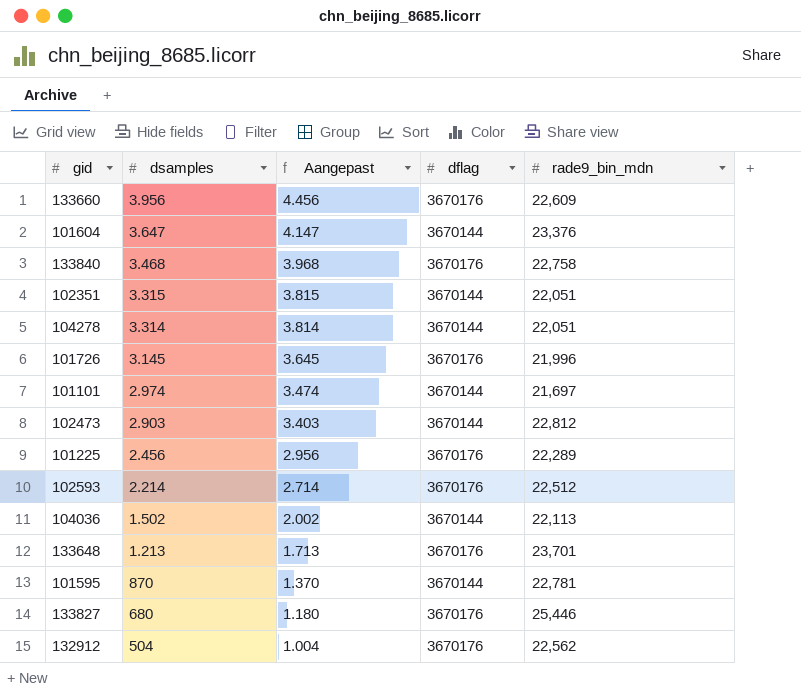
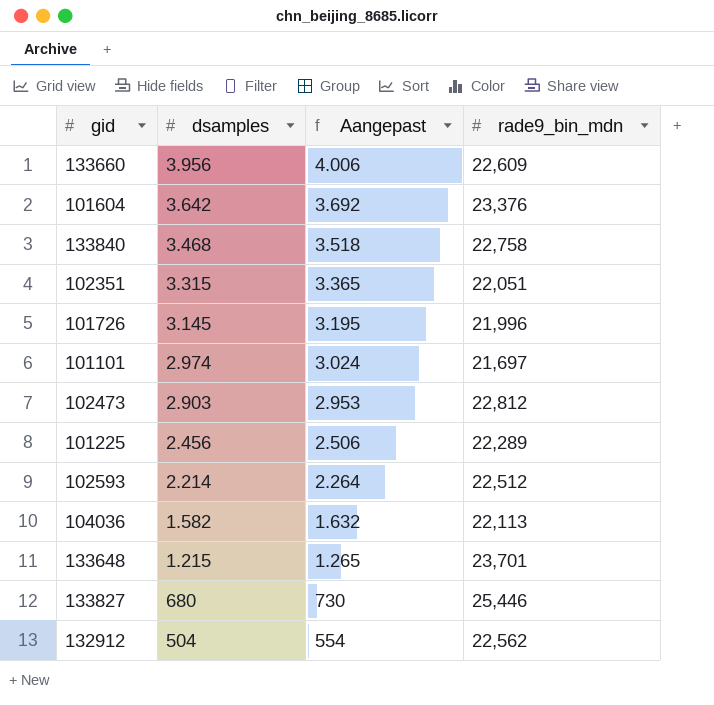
column dflag | position: 4 -> none
column Aangepast | formula: [dsamples] + 500 -> [dsamples] + 50
row 104278: 3.314 | 3.814 | 3670144 | 22,051 -> none
row 101595: 870 | 1.370 | 3670144 | 22,781 -> none
101604 | dsamples: 3.647 -> 3.642
104036 | dsamples: 1.502 -> 1.582
133648 | dsamples: 1.213 -> 1.215

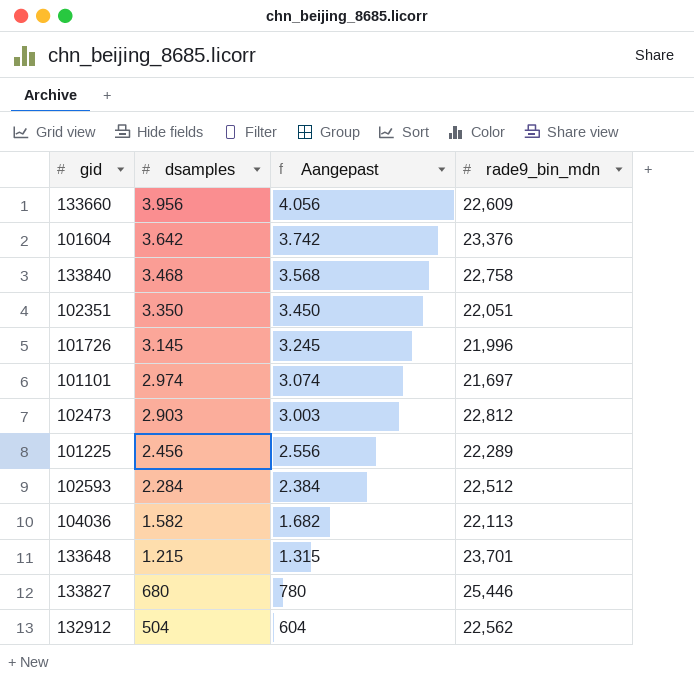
column Aangepast | formula: [dsamples] + 50 -> [dsamples] + 100
102351 | dsamples: 3.315 -> 3.350
102593 | dsamples: 2.214 -> 2.284

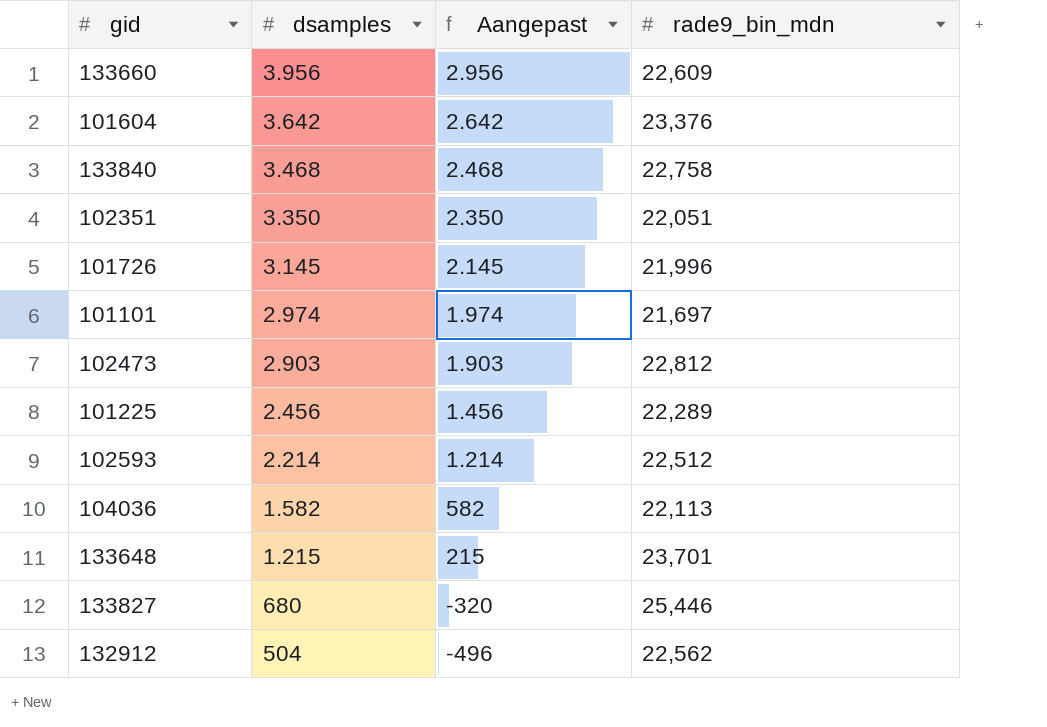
column Aangepast | formula: [dsamples] + 100 -> [dsamples] - 1000
102593 | dsamples: 2.284 -> 2.214

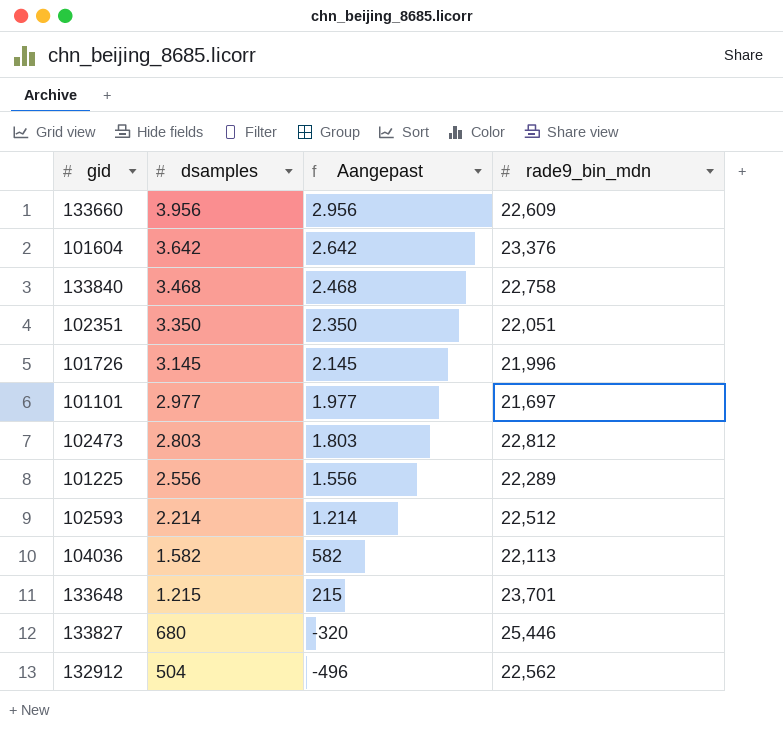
101101 | dsamples: 2.974 -> 2.977
101101 | Aangepast: 1.974 -> 1.977
102473 | dsamples: 2.903 -> 2.803
102473 | Aangepast: 1.903 -> 1.803
101225 | dsamples: 2.456 -> 2.556
101225 | Aangepast: 1.456 -> 1.556

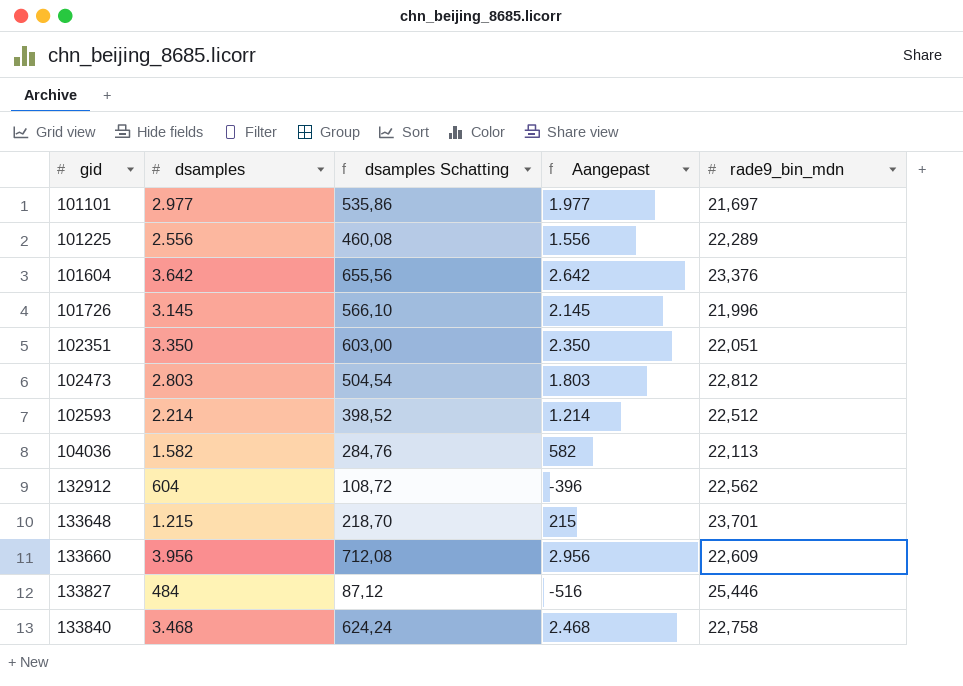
row order: dsamples descending -> gid ascending
column dsamples Schatting | formula: none -> [dsamples] * 0,18
132912 | dsamples: 504 -> 604
132912 | Aangepast: -496 -> -396
133827 | dsamples: 680 -> 484
133827 | Aangepast: -320 -> -516

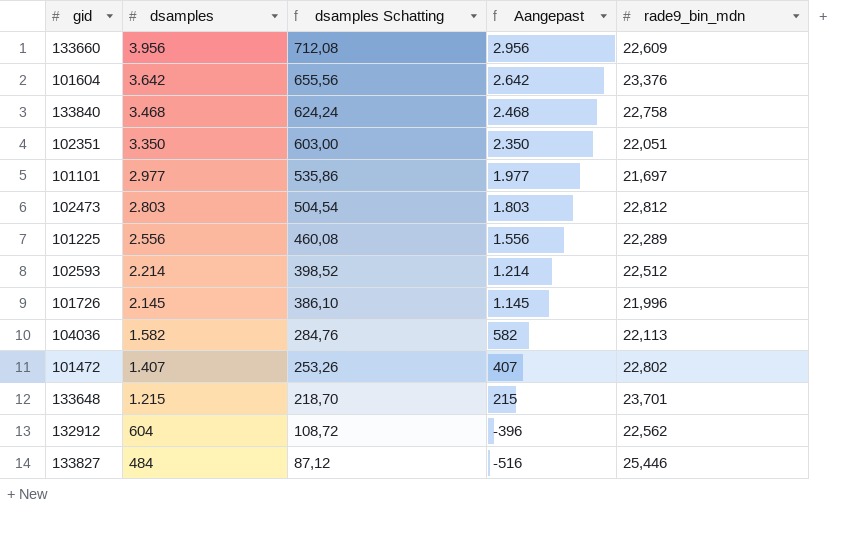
row order: gid ascending -> dsamples descending
101726 | dsamples: 3.145 -> 2.145
101726 | dsamples Schatting: 566,10 -> 386,10
101726 | Aangepast: 2.145 -> 1.145
row 101472: none -> 1.407 | 253,26 | 407 | 22,802

